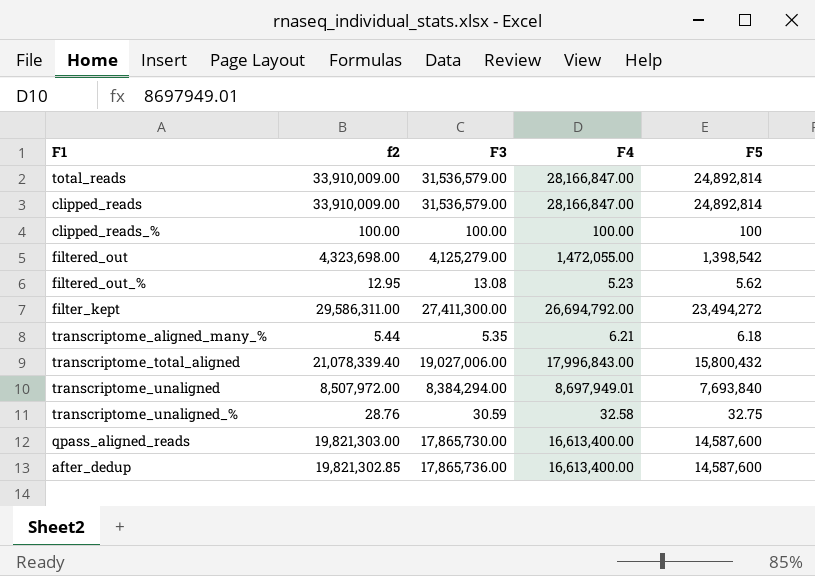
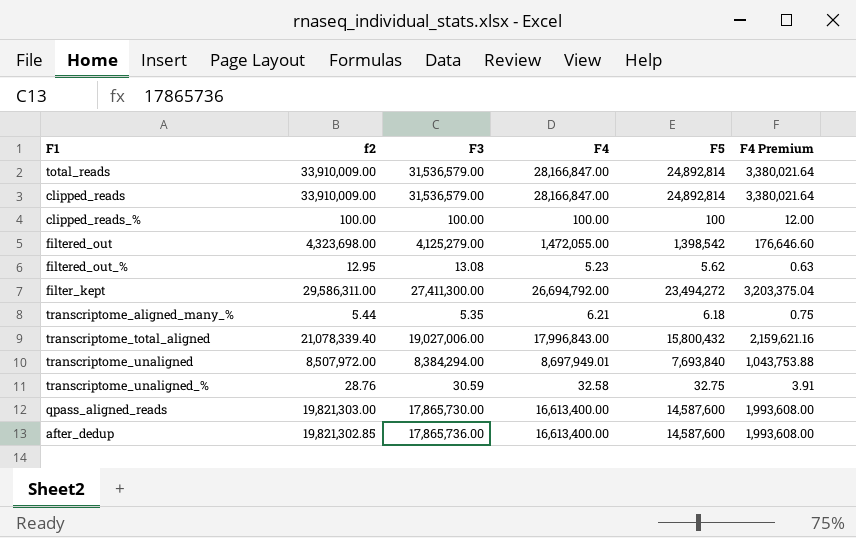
column F4 Premium | formula: none -> [F4] * 0.12

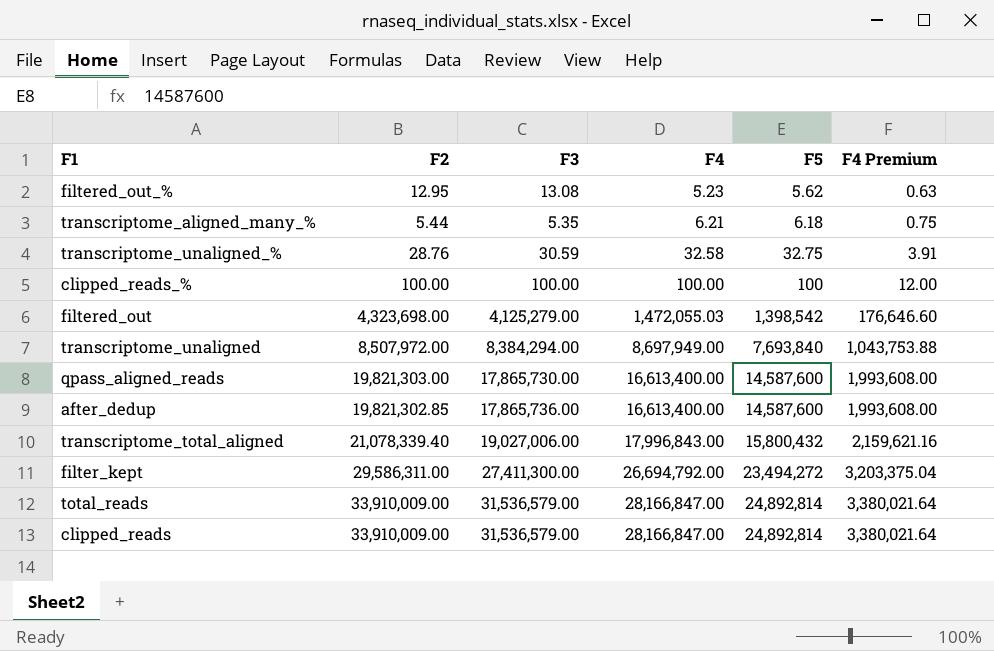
row order: none -> F4 ascending
column name: f2 -> F2
filtered_out | F4: 1,472,055.00 -> 1,472,055.03
transcriptome_unaligned | F4: 8,697,949.01 -> 8,697,949.00

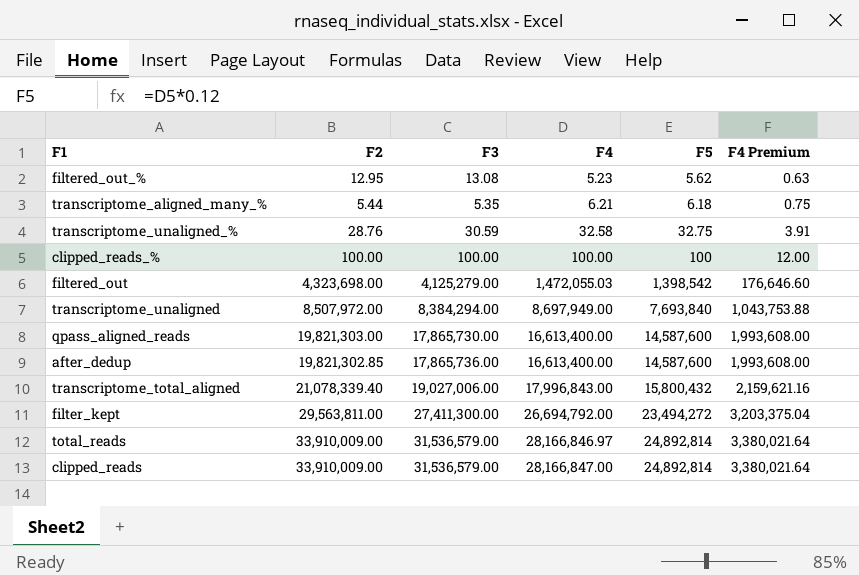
filter_kept | F2: 29,586,311.00 -> 29,563,811.00
total_reads | F4: 28,166,847.00 -> 28,166,846.97

